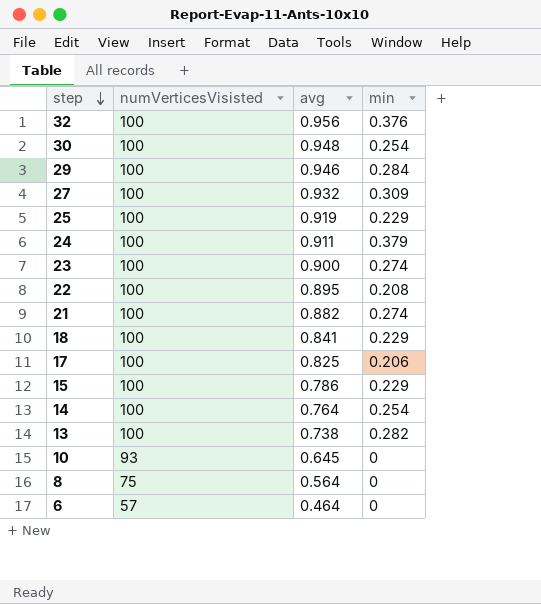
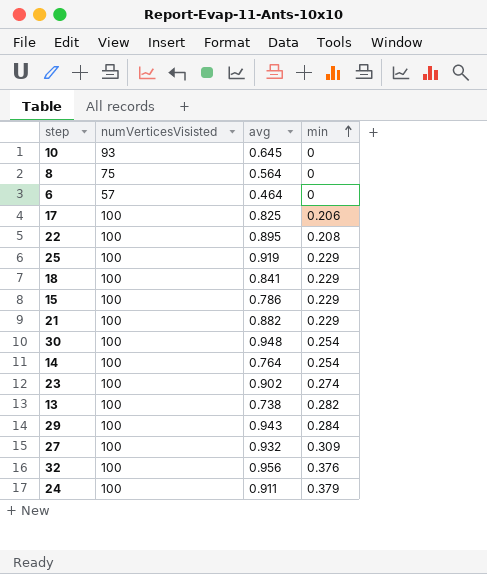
row order: step descending -> min ascending
21 | min: 0.274 -> 0.229
23 | avg: 0.900 -> 0.902
29 | avg: 0.946 -> 0.943

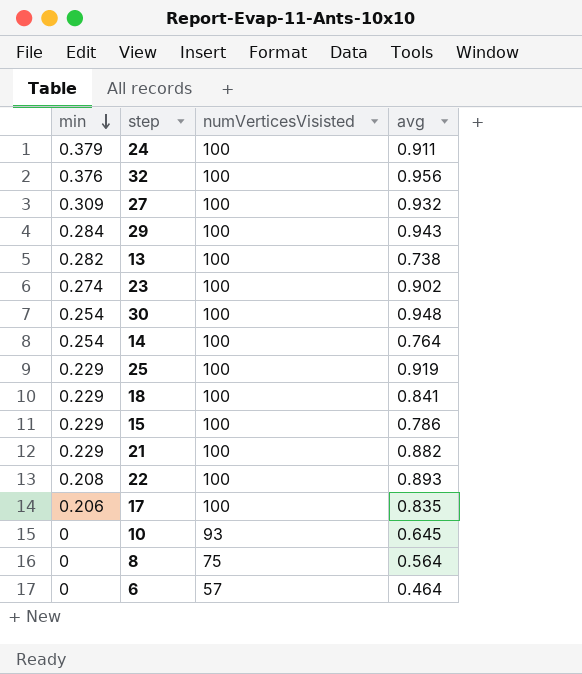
row order: min ascending -> min descending
column min | position: 4 -> 1
22 | avg: 0.895 -> 0.893
17 | avg: 0.825 -> 0.835

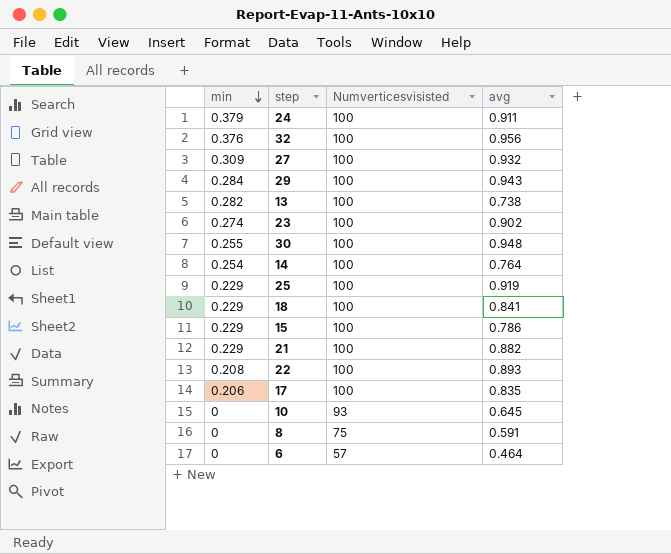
column name: numVerticesVisisted -> Numverticesvisisted
30 | min: 0.254 -> 0.255
8 | avg: 0.564 -> 0.591

